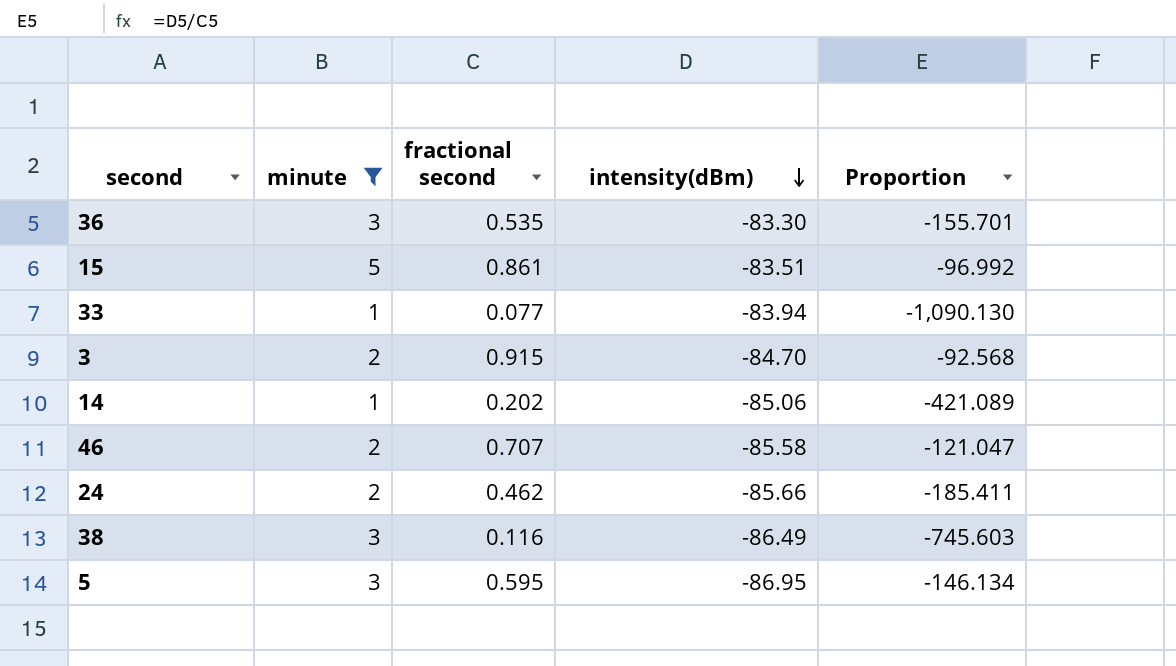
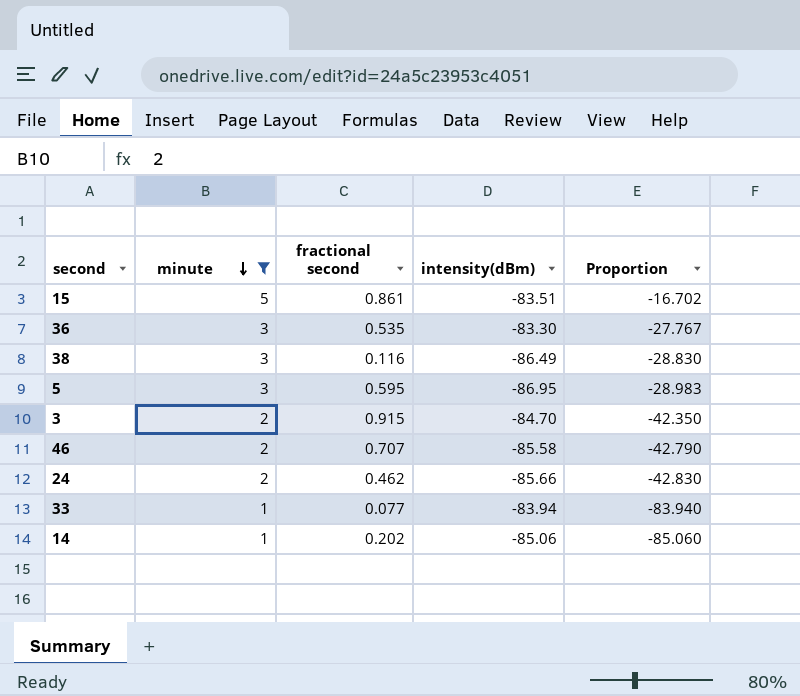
row order: intensity(dBm) descending -> minute descending
column Proportion | formula: [intensity(dBm)] / [fractional second] -> [intensity(dBm)] / [minute]

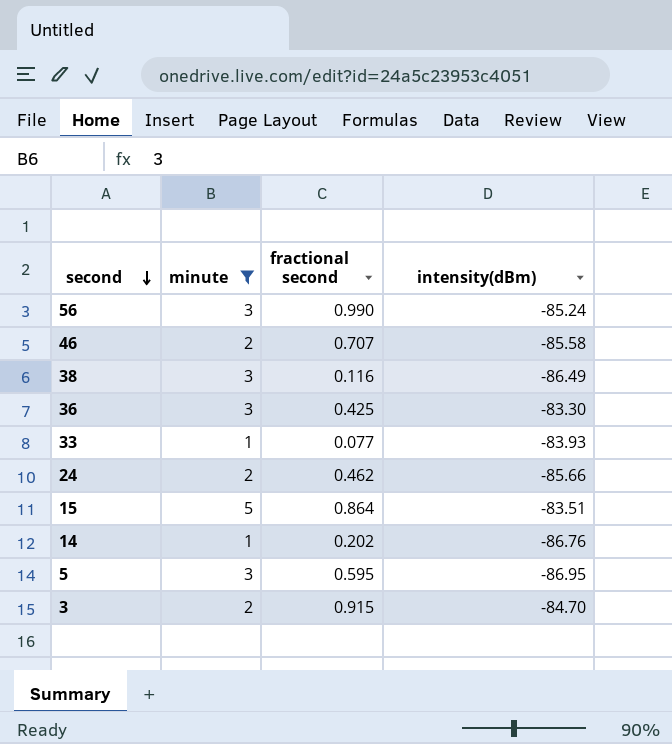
row order: minute descending -> second descending
column Proportion | formula: [intensity(dBm)] / [minute] -> none
row 56: none -> 3 | 0.990 | -85.24
36 | fractional second: 0.535 -> 0.425
33 | intensity(dBm): -83.94 -> -83.93
15 | fractional second: 0.861 -> 0.864
14 | intensity(dBm): -85.06 -> -86.76

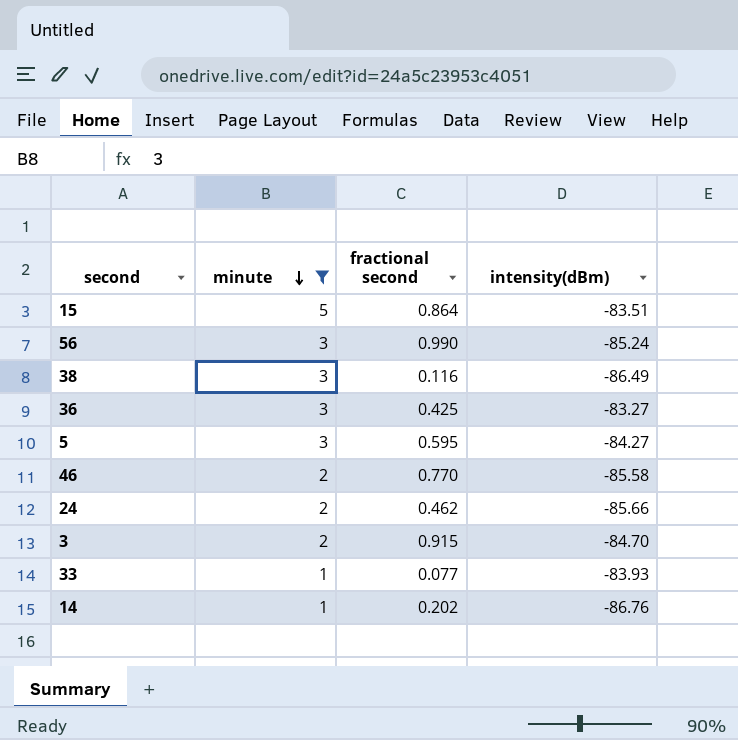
row order: second descending -> minute descending
36 | intensity(dBm): -83.30 -> -83.27
5 | intensity(dBm): -86.95 -> -84.27
46 | fractional second: 0.707 -> 0.770

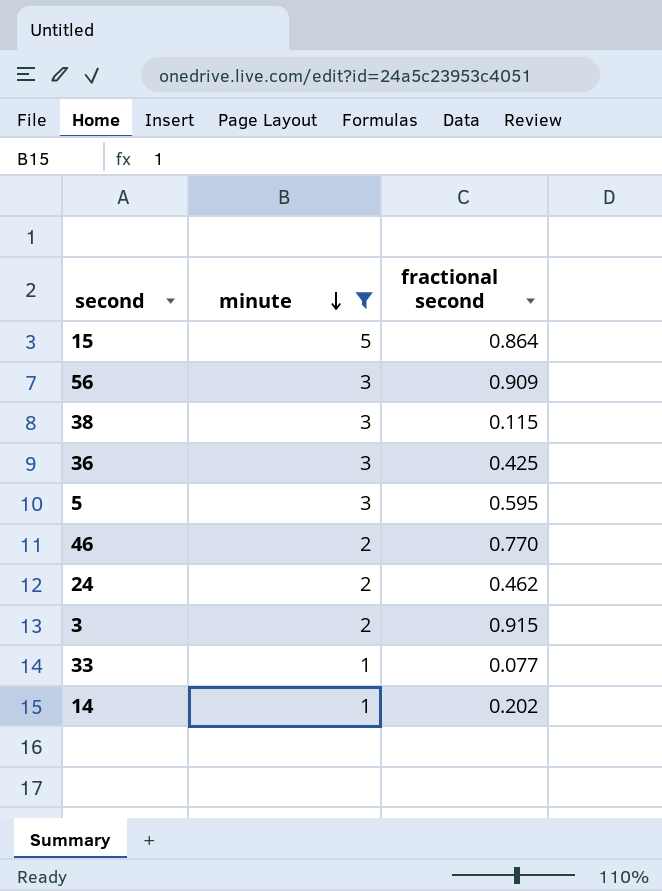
column intensity(dBm) | position: 4 -> none
56 | fractional second: 0.990 -> 0.909
38 | fractional second: 0.116 -> 0.115

